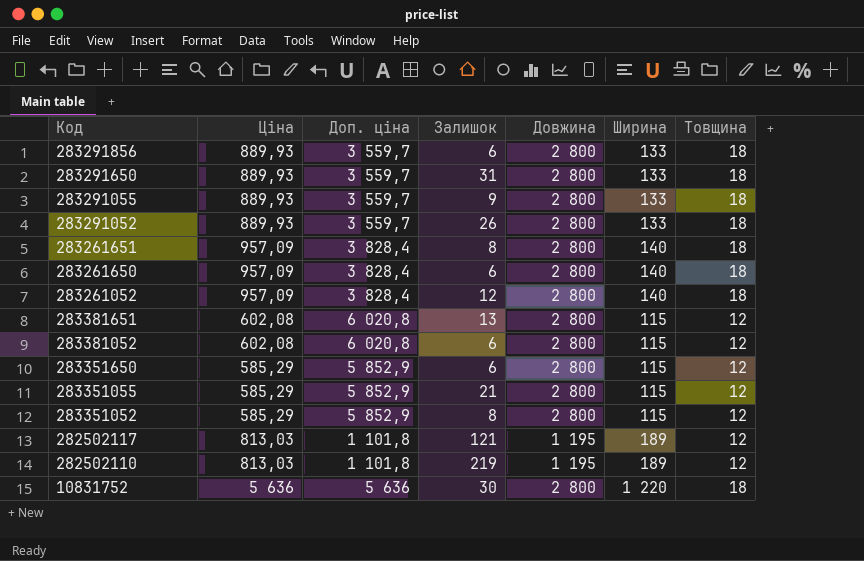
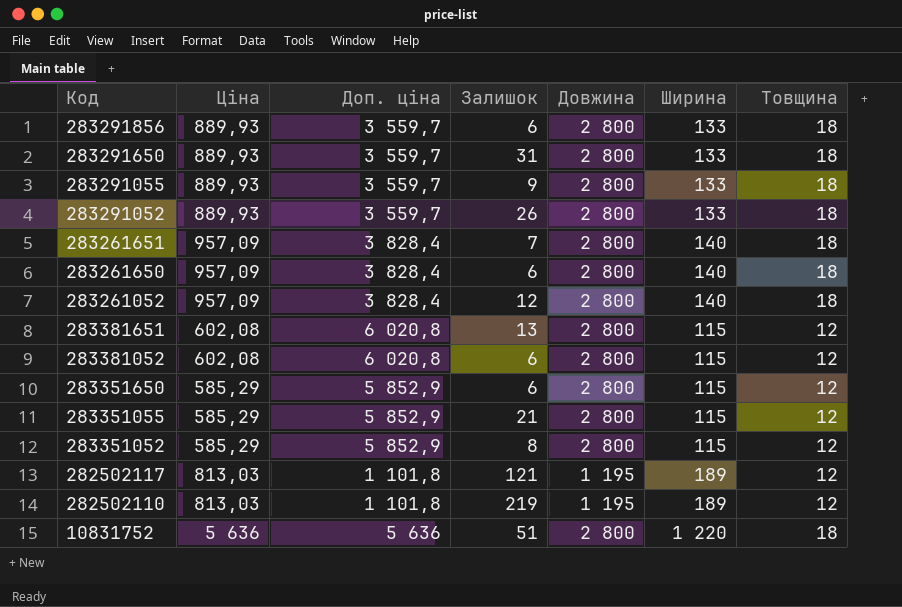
283261651 | Залишок: 8 -> 7
10831752 | Залишок: 30 -> 51

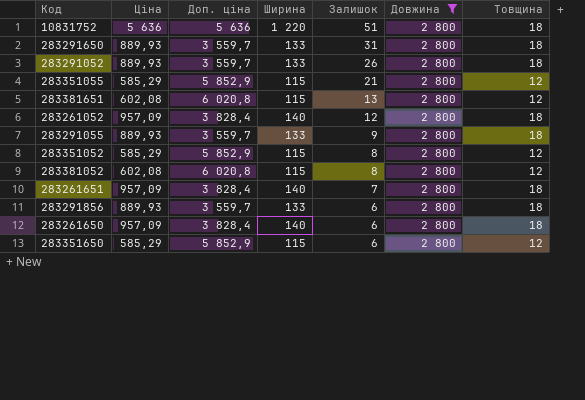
filter: none -> Довжина = 2 800
row order: none -> Залишок descending
column Ширина | position: 6 -> 4
283381052 | Залишок: 6 -> 8

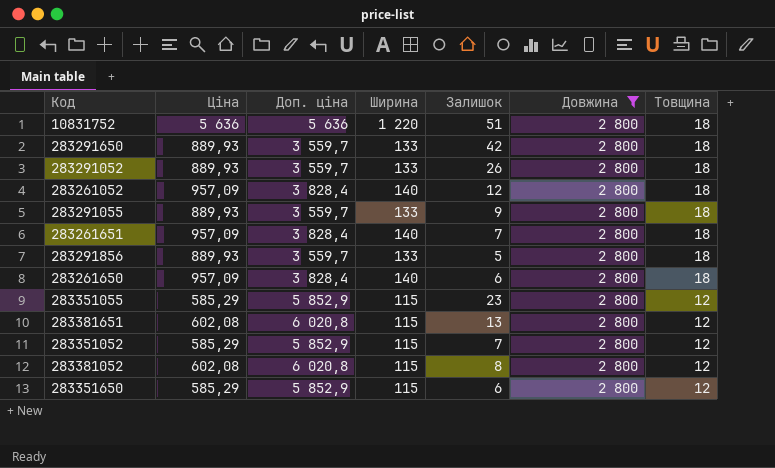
row order: Залишок descending -> Товщина descending
283291650 | Залишок: 31 -> 42
283291856 | Залишок: 6 -> 5
283351055 | Залишок: 21 -> 23
283351052 | Залишок: 8 -> 7

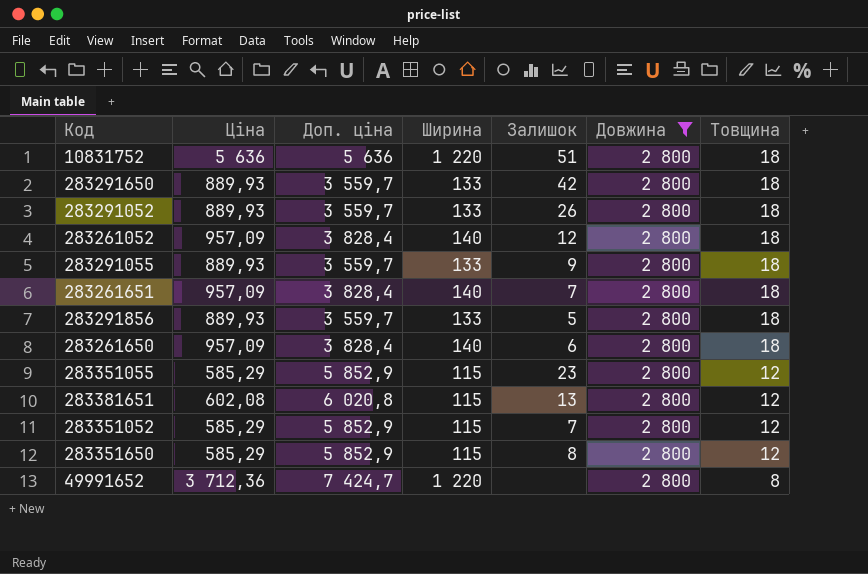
row 283381052: 602,08 | 6 020,8 | 115 | 8 | 2 800 | 12 -> none
283351650 | Залишок: 6 -> 8
row 49991652: none -> 3 712,36 | 7 424,7 | 1 220 | none | 2 800 | 8

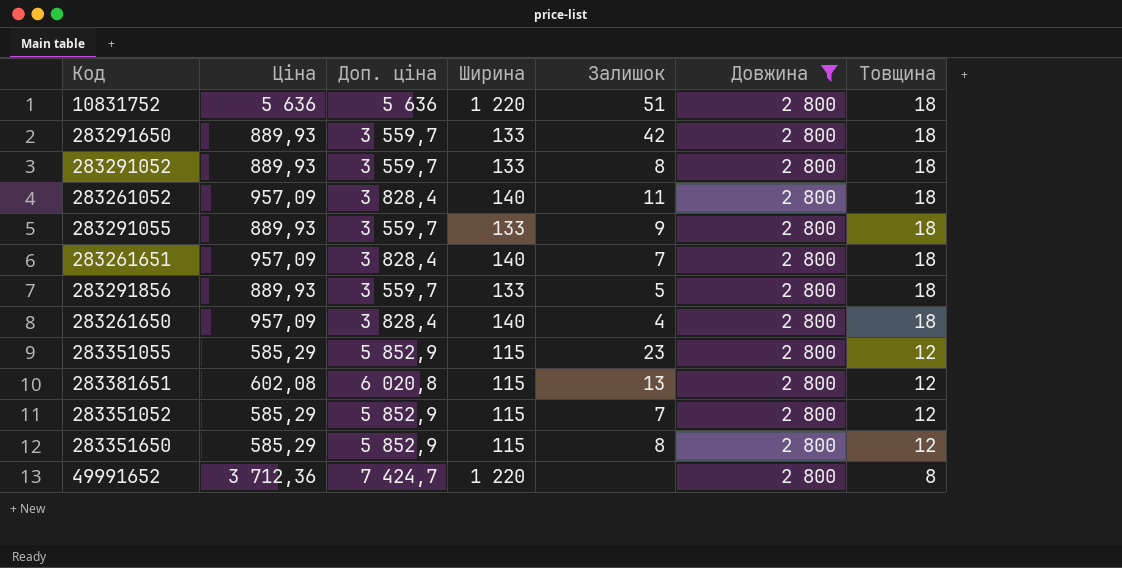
283291052 | Залишок: 26 -> 8
283261052 | Залишок: 12 -> 11
283261650 | Залишок: 6 -> 4

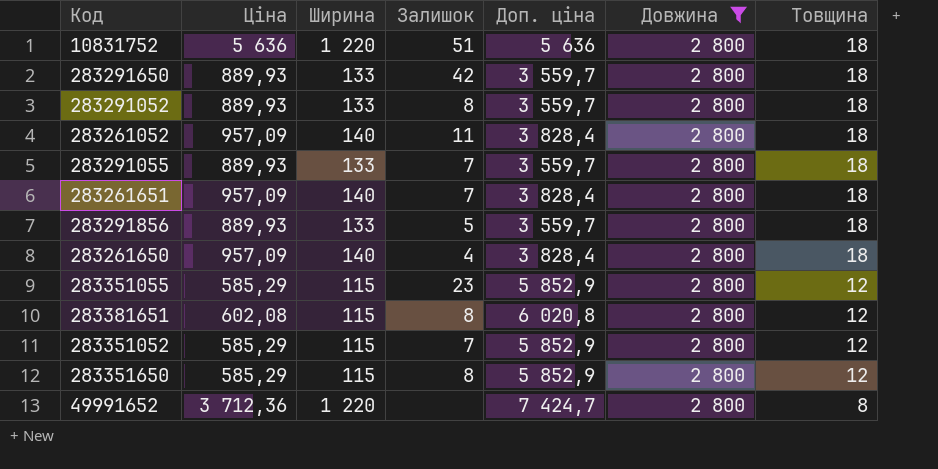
column Доп. ціна | position: 3 -> 5
283291055 | Залишок: 9 -> 7
283381651 | Залишок: 13 -> 8

